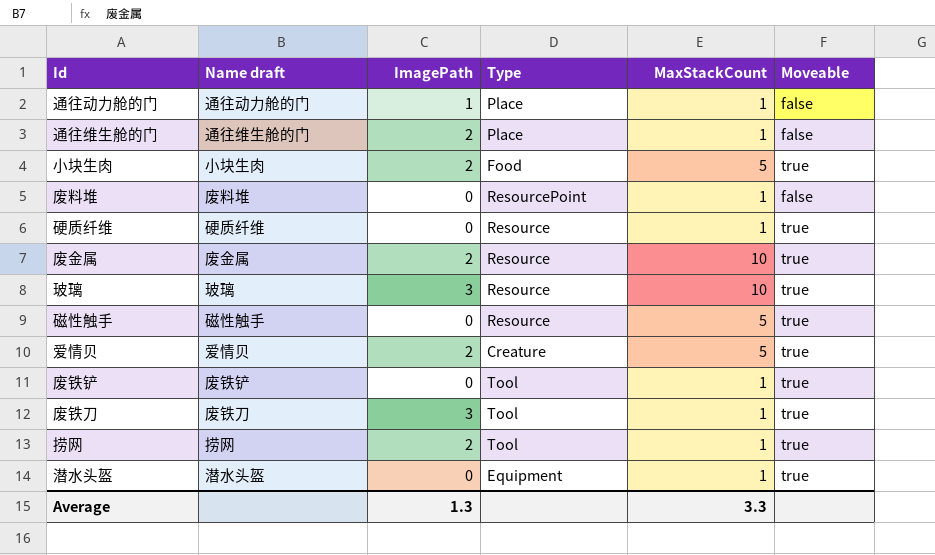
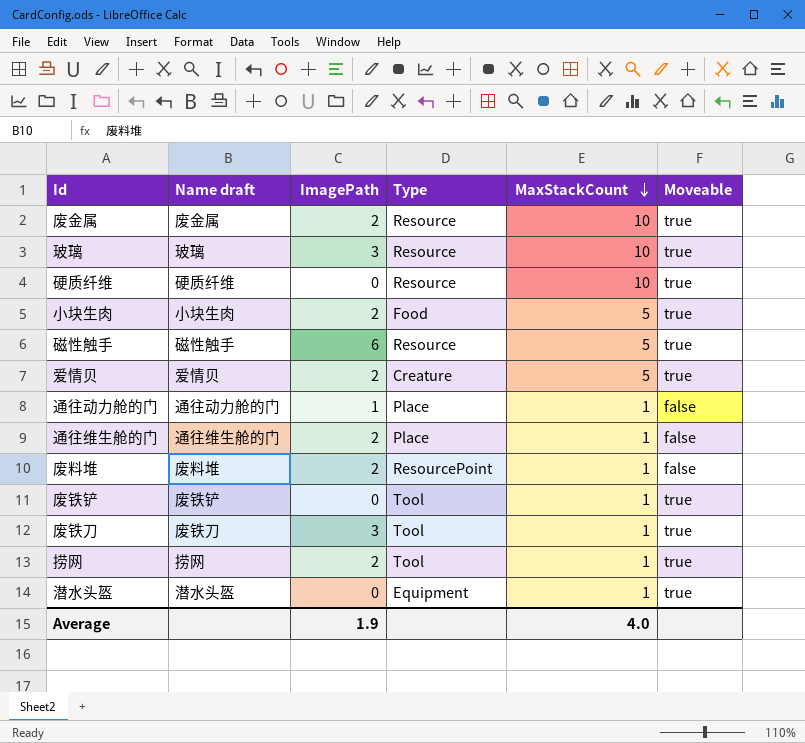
row order: none -> MaxStackCount descending
硬质纤维 | MaxStackCount: 1 -> 10
磁性触手 | ImagePath: 0 -> 6
废料堆 | ImagePath: 0 -> 2
Average | ImagePath: 1.3 -> 1.9
Average | MaxStackCount: 3.3 -> 4.0

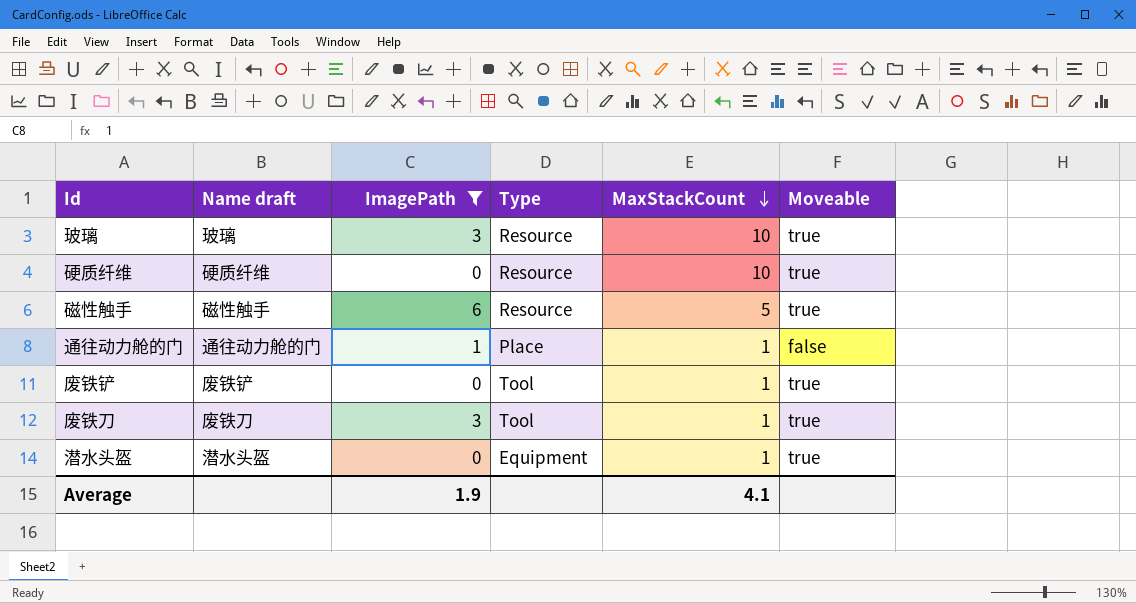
filter: none -> ImagePath != 2
Average | MaxStackCount: 4.0 -> 4.1

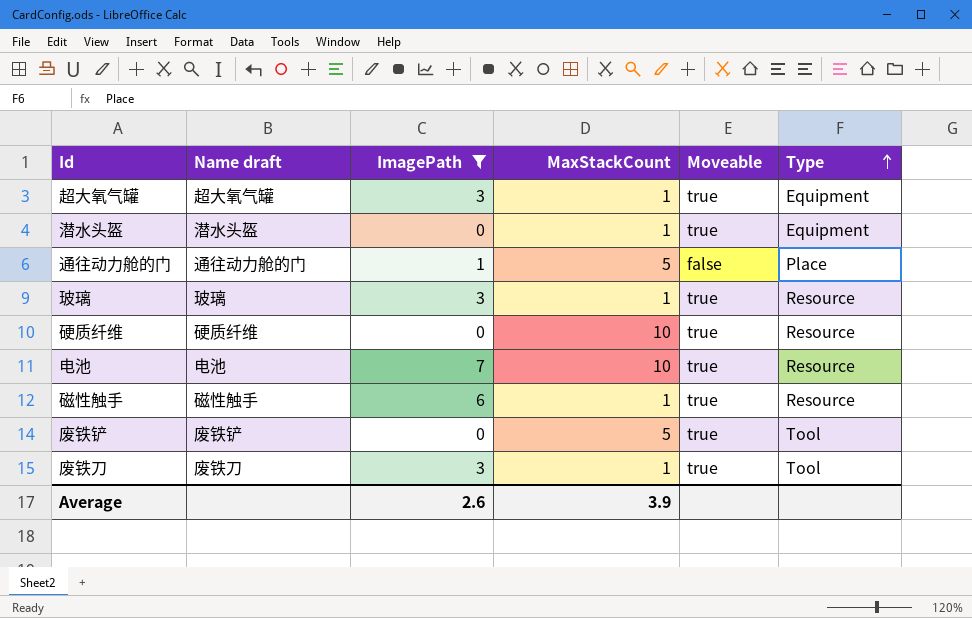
row order: MaxStackCount descending -> Type ascending
column Type | position: 4 -> 6
row 超大氧气罐: none -> 超大氧气罐 | 3 | 1 | true | Equipment
通往动力舱的门 | MaxStackCount: 1 -> 5
玻璃 | MaxStackCount: 10 -> 1
row 电池: none -> 电池 | 7 | 10 | true | Resource
磁性触手 | MaxStackCount: 5 -> 1
废铁铲 | MaxStackCount: 1 -> 5
Average | ImagePath: 1.9 -> 2.6
Average | MaxStackCount: 4.1 -> 3.9

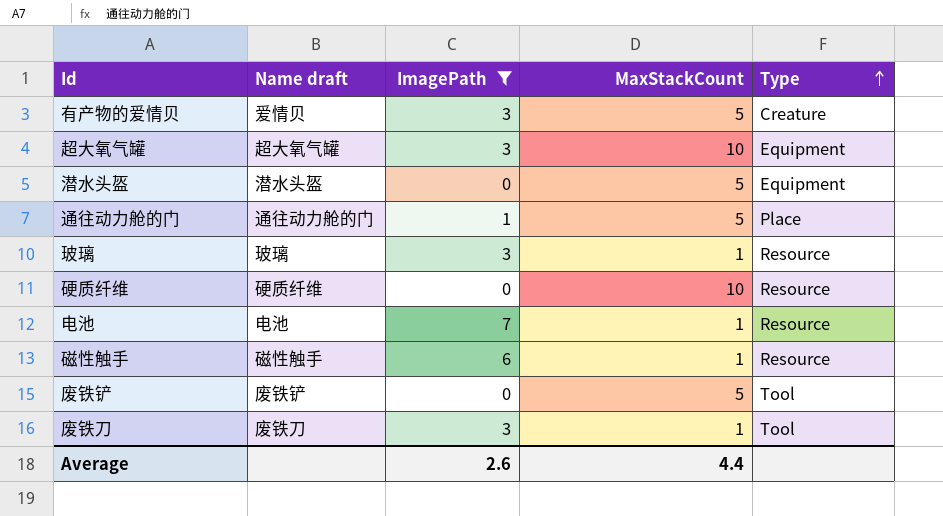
column Moveable | position: 5 -> none
row 有产物的爱情贝: none -> 爱情贝 | 3 | 5 | Creature
超大氧气罐 | MaxStackCount: 1 -> 10
潜水头盔 | MaxStackCount: 1 -> 5
电池 | MaxStackCount: 10 -> 1
Average | MaxStackCount: 3.9 -> 4.4

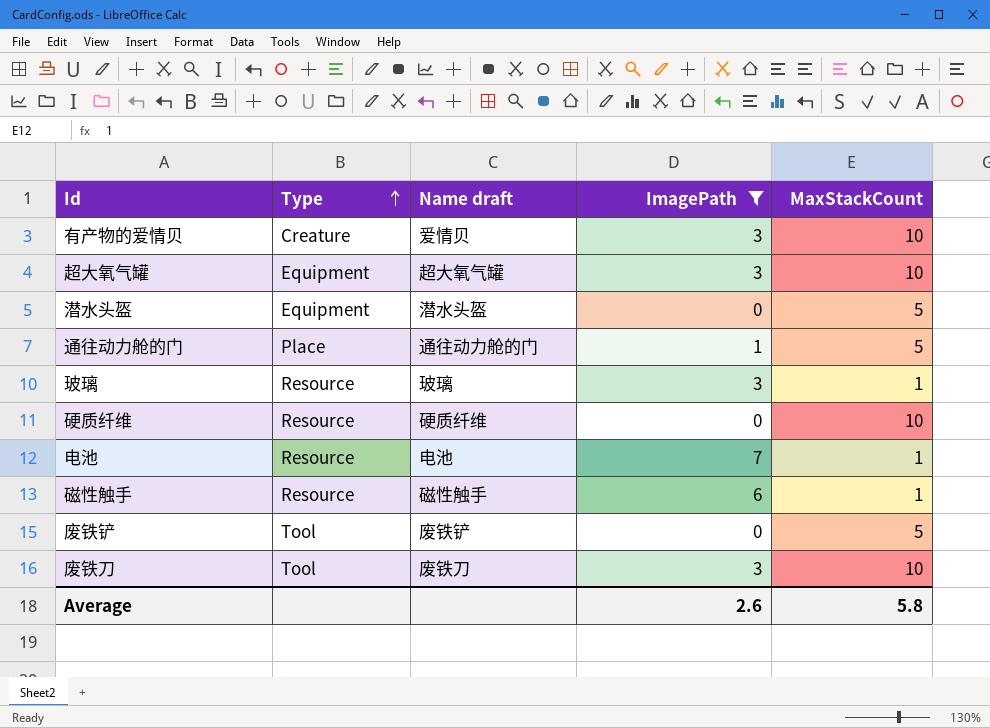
column Type | position: 5 -> 2
有产物的爱情贝 | MaxStackCount: 5 -> 10
废铁刀 | MaxStackCount: 1 -> 10
Average | MaxStackCount: 4.4 -> 5.8

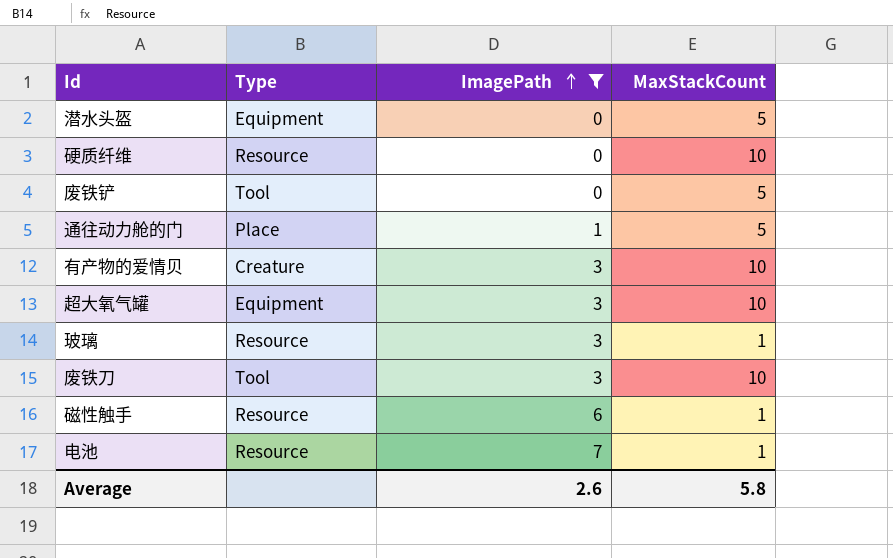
row order: Type ascending -> ImagePath ascending
column Name draft | position: 3 -> none

